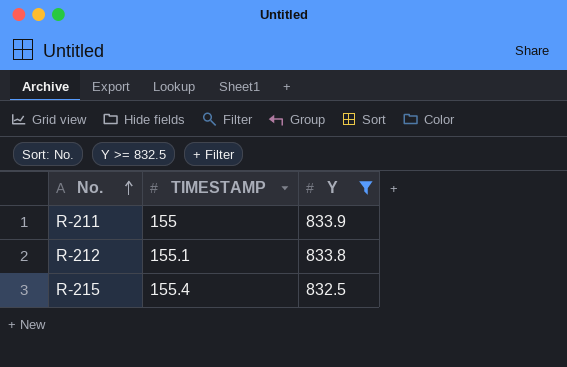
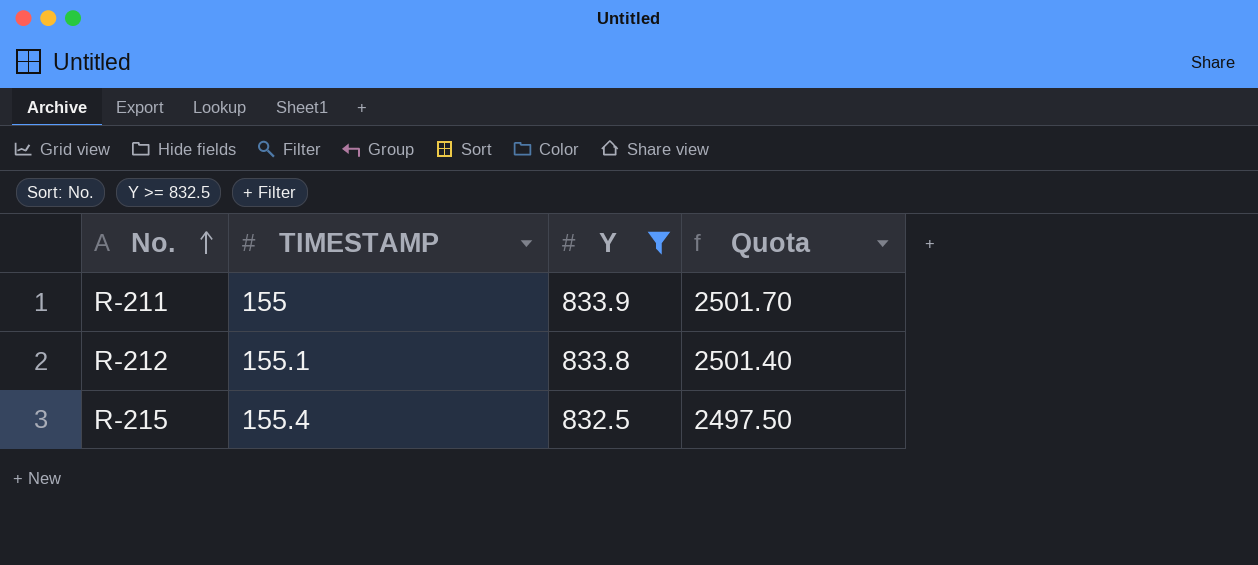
column Quota | formula: none -> [Y] * 3

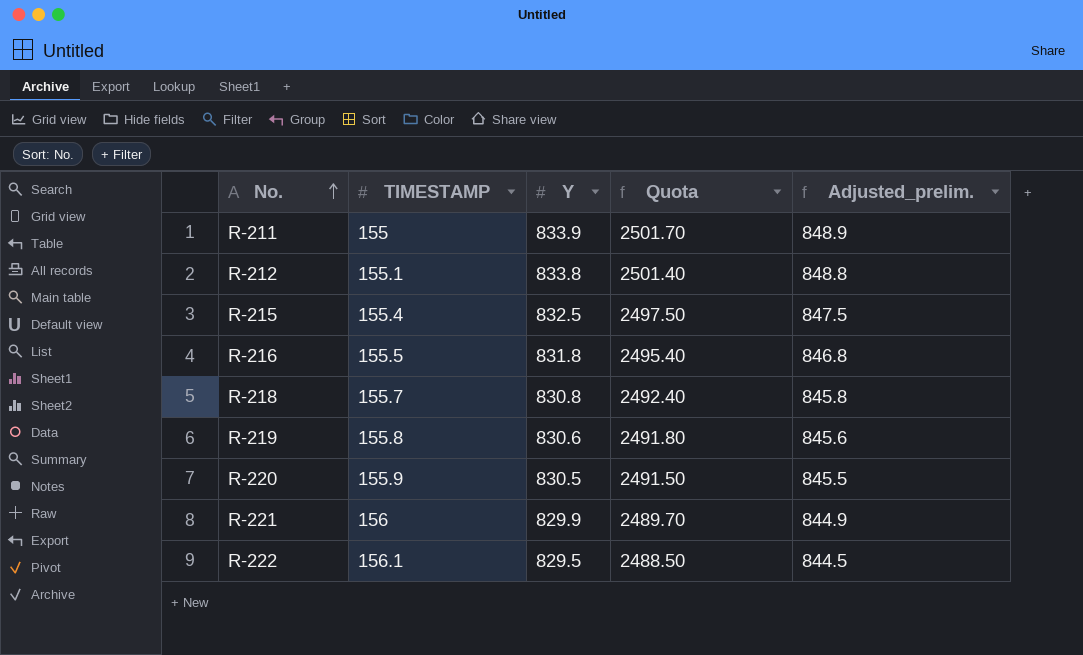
filter: Y >= 832.5 -> none
column Adjusted_prelim. | formula: none -> [Y] + 15

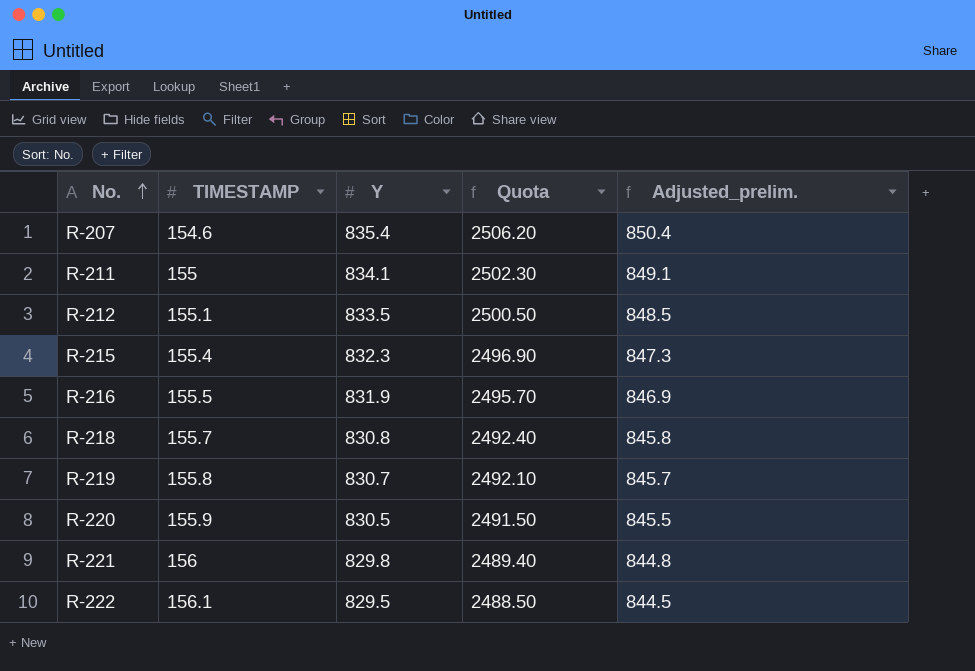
row R-207: none -> 154.6 | 835.4 | 2506.20 | 850.4
R-211 | Y: 833.9 -> 834.1
R-211 | Quota: 2501.70 -> 2502.30
R-211 | Adjusted_prelim.: 848.9 -> 849.1
R-212 | Y: 833.8 -> 833.5
R-212 | Quota: 2501.40 -> 2500.50
R-212 | Adjusted_prelim.: 848.8 -> 848.5
R-215 | Y: 832.5 -> 832.3
R-215 | Quota: 2497.50 -> 2496.90
R-215 | Adjusted_prelim.: 847.5 -> 847.3
R-216 | Y: 831.8 -> 831.9
R-216 | Quota: 2495.40 -> 2495.70
R-216 | Adjusted_prelim.: 846.8 -> 846.9
R-219 | Y: 830.6 -> 830.7
R-219 | Quota: 2491.80 -> 2492.10
R-219 | Adjusted_prelim.: 845.6 -> 845.7
R-221 | Y: 829.9 -> 829.8
R-221 | Quota: 2489.70 -> 2489.40
R-221 | Adjusted_prelim.: 844.9 -> 844.8

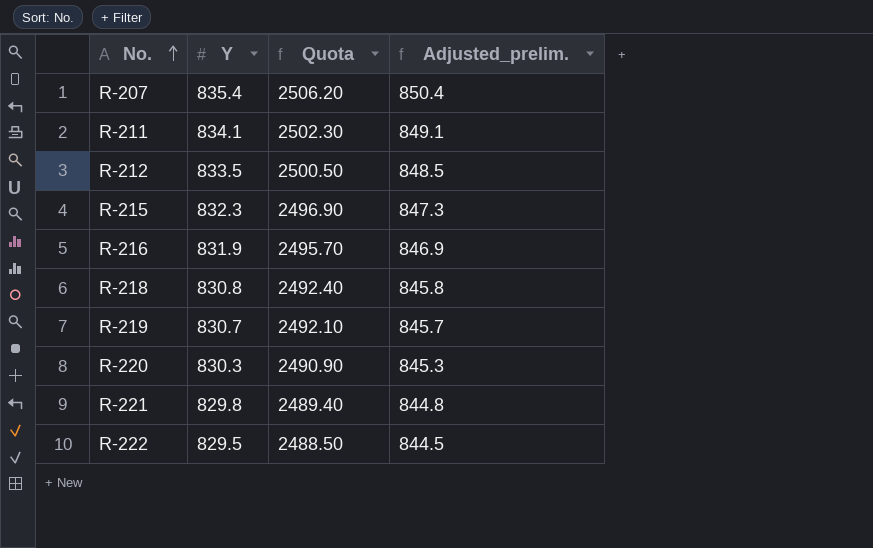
column TIMESTAMP | position: 2 -> none
R-220 | Y: 830.5 -> 830.3
R-220 | Quota: 2491.50 -> 2490.90
R-220 | Adjusted_prelim.: 845.5 -> 845.3

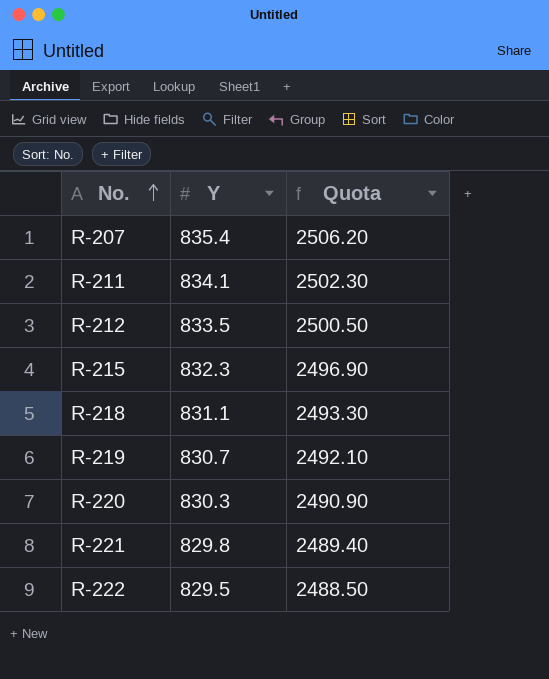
column Adjusted_prelim. | formula: [Y] + 15 -> none
row R-216: 831.9 | 2495.70 | 846.9 -> none
R-218 | Y: 830.8 -> 831.1
R-218 | Quota: 2492.40 -> 2493.30

